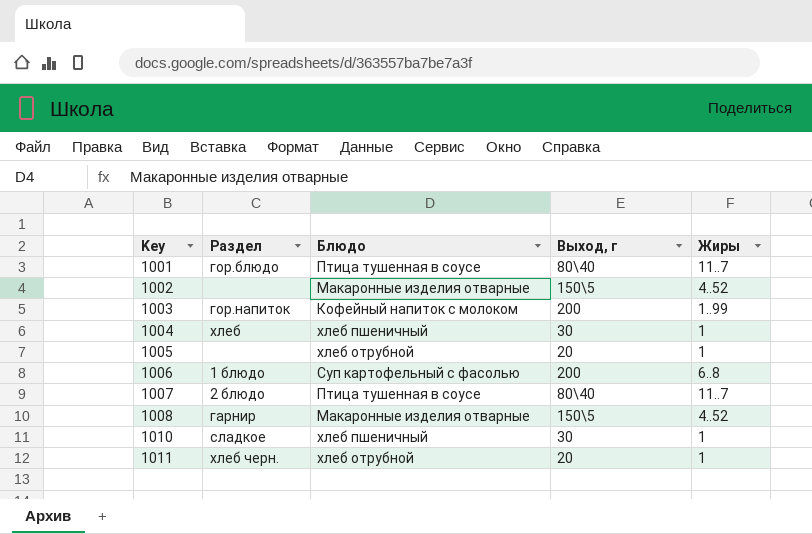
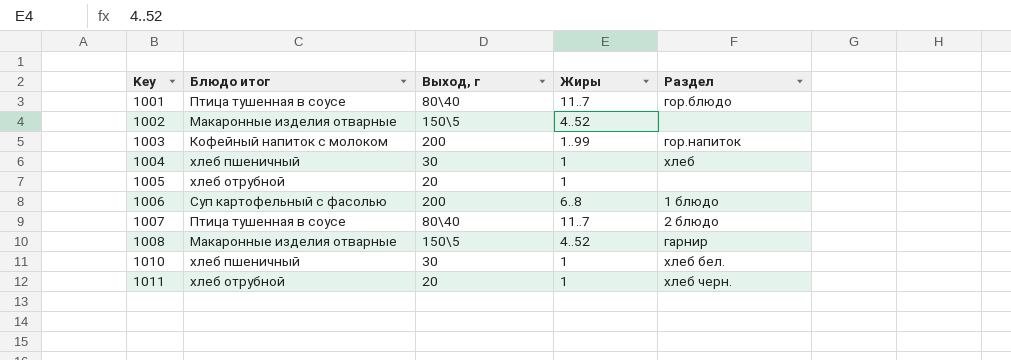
column name: Блюдо -> Блюдо итог
column Раздел | position: 2 -> 5
1010 | Раздел: сладкое -> хлеб бел.

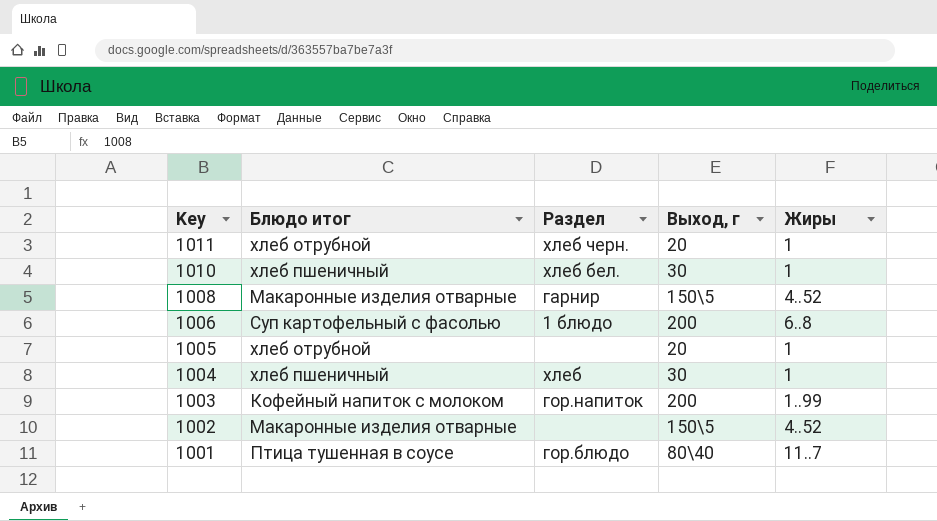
row order: Key ascending -> Key descending
column Раздел | position: 5 -> 3
row 1007: Птица тушенная в соусе | 80\40 | 11..7 | 2 блюдо -> none

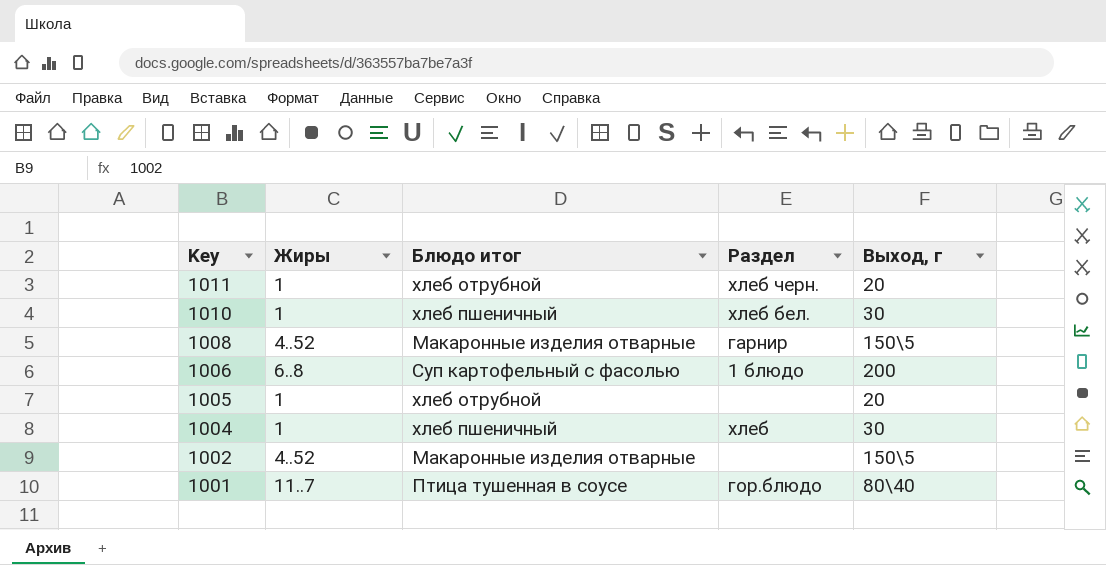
column Жиры | position: 5 -> 2
row 1003: Кофейный напиток с молоком | гор.напиток | 200 | 1..99 -> none

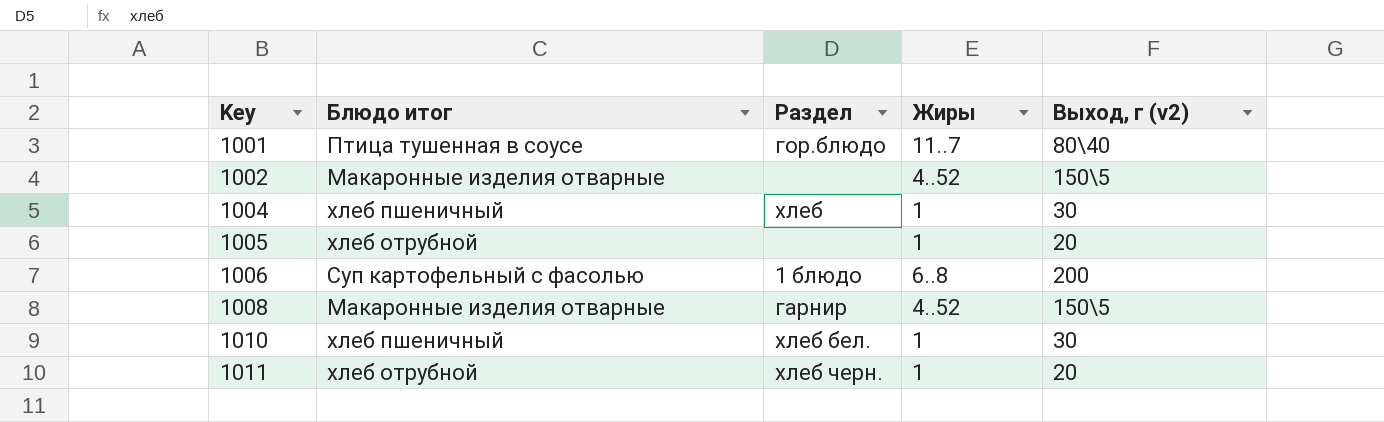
row order: Key descending -> Key ascending
column Жиры | position: 2 -> 4
column name: Выход, г -> Выход, г (v2)

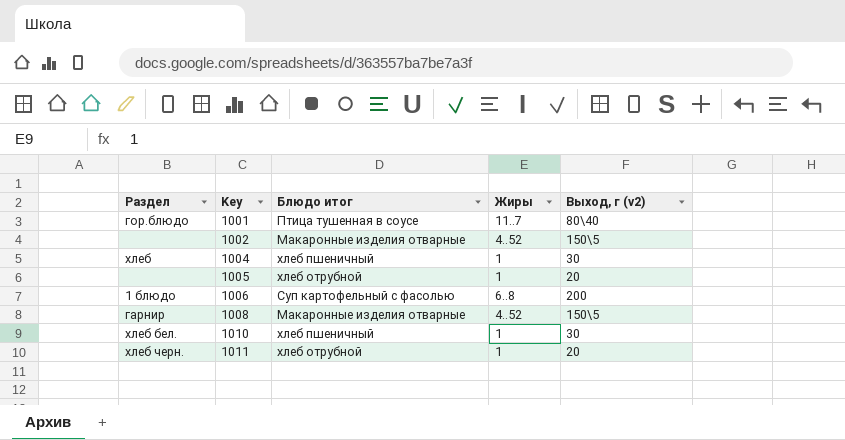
column Раздел | position: 3 -> 1

